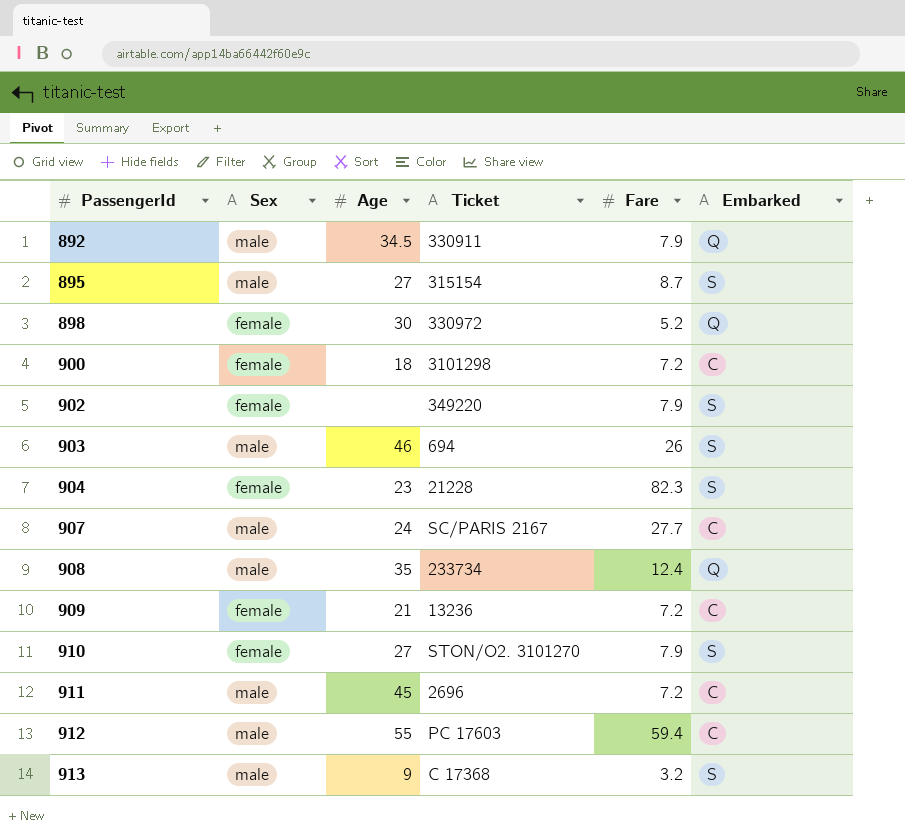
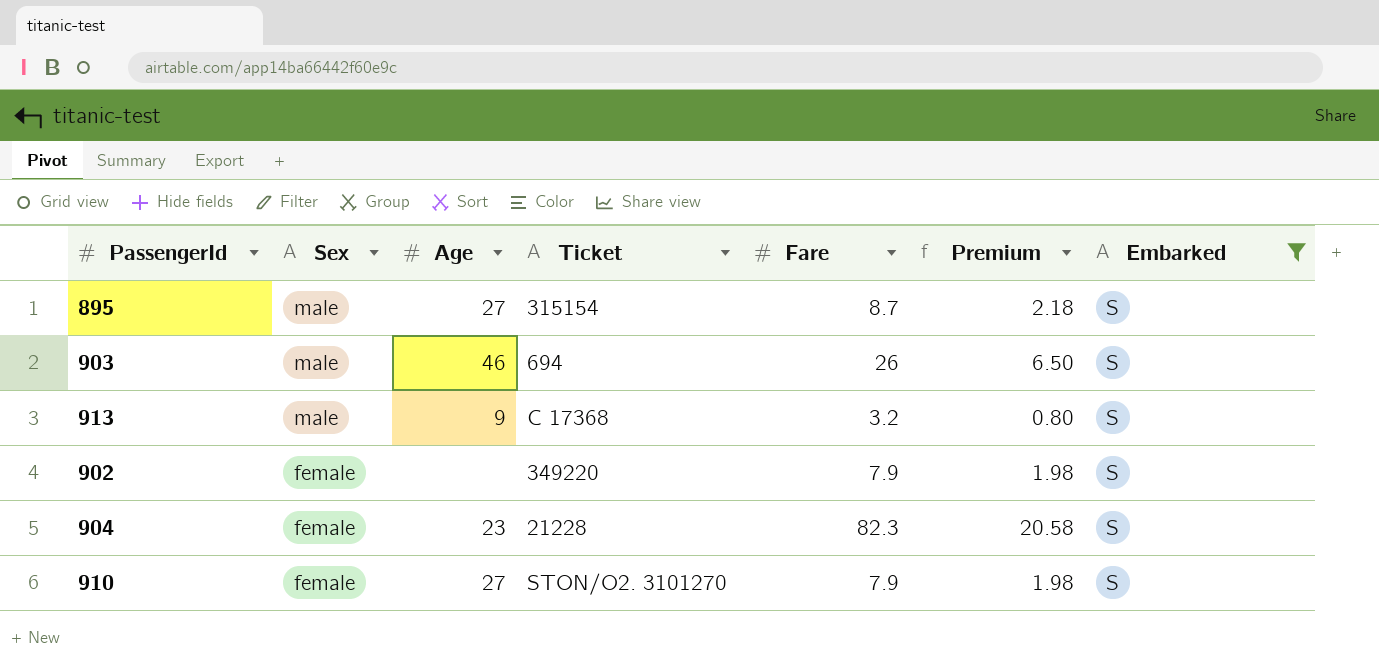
filter: none -> Embarked = S
row order: PassengerId ascending -> Sex descending
column Premium | formula: none -> [Fare] * 0.25

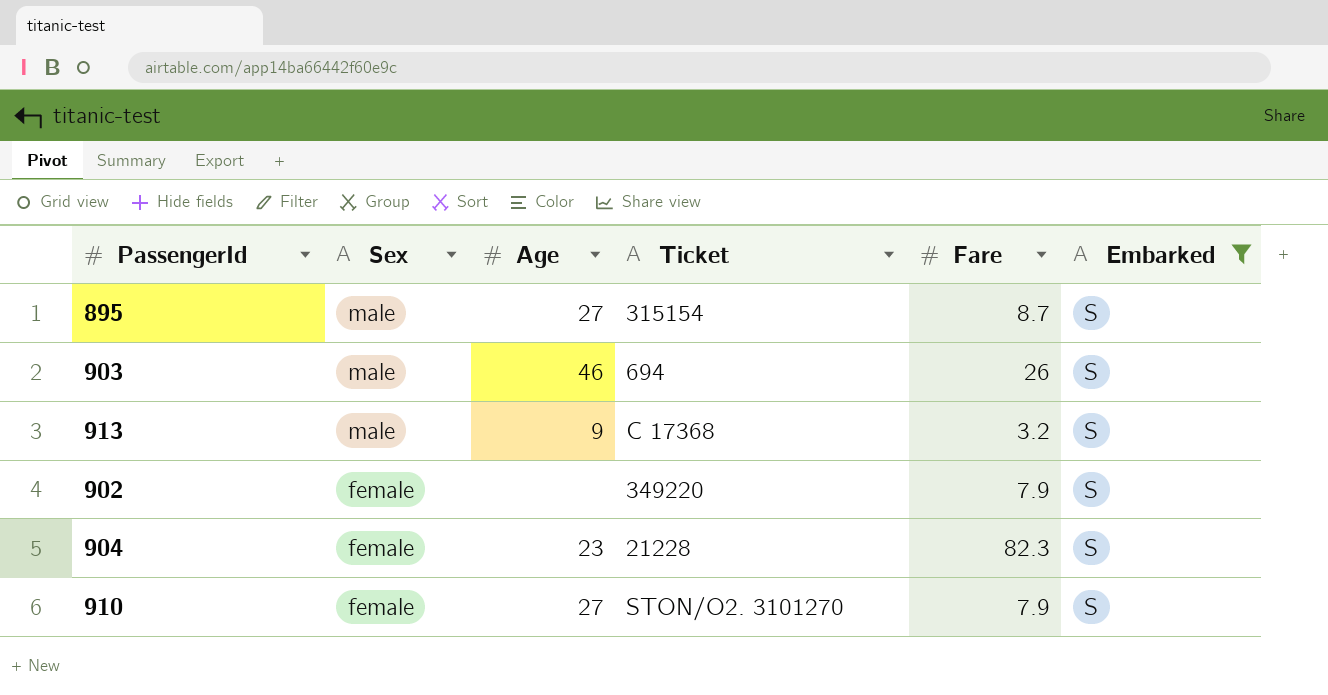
column Premium | formula: [Fare] * 0.25 -> none

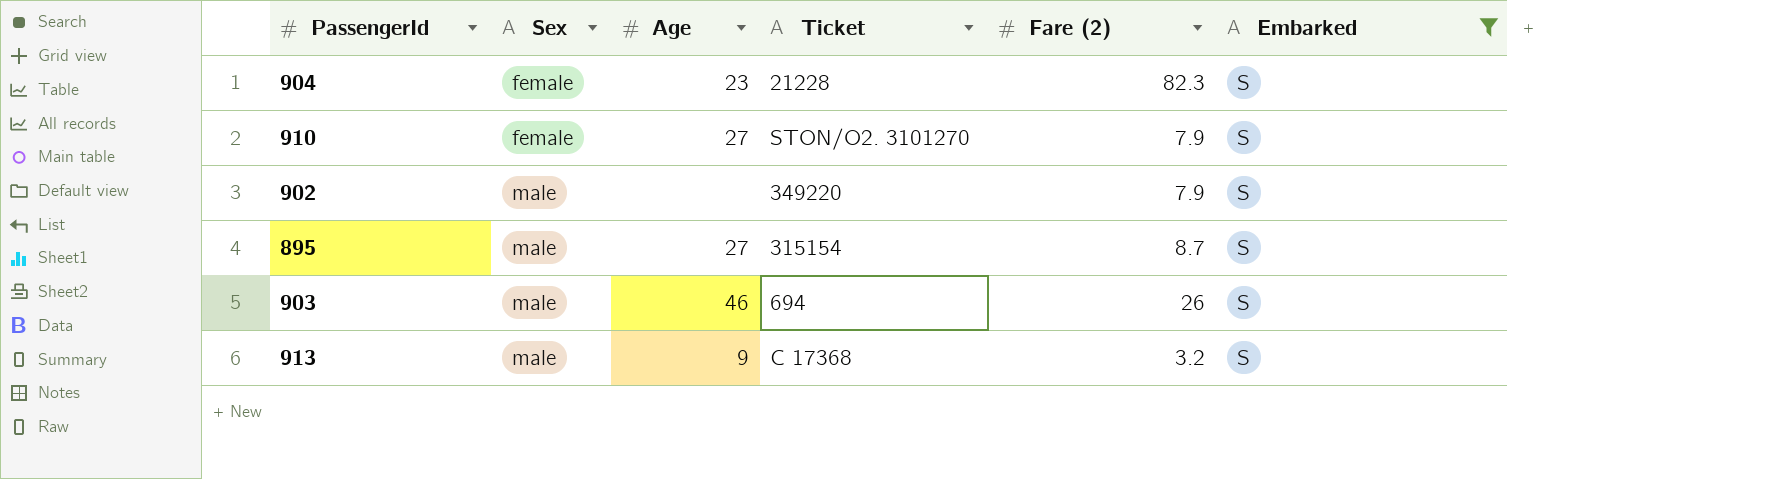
row order: Sex descending -> Sex ascending
column name: Fare -> Fare (2)
902 | Sex: female -> male

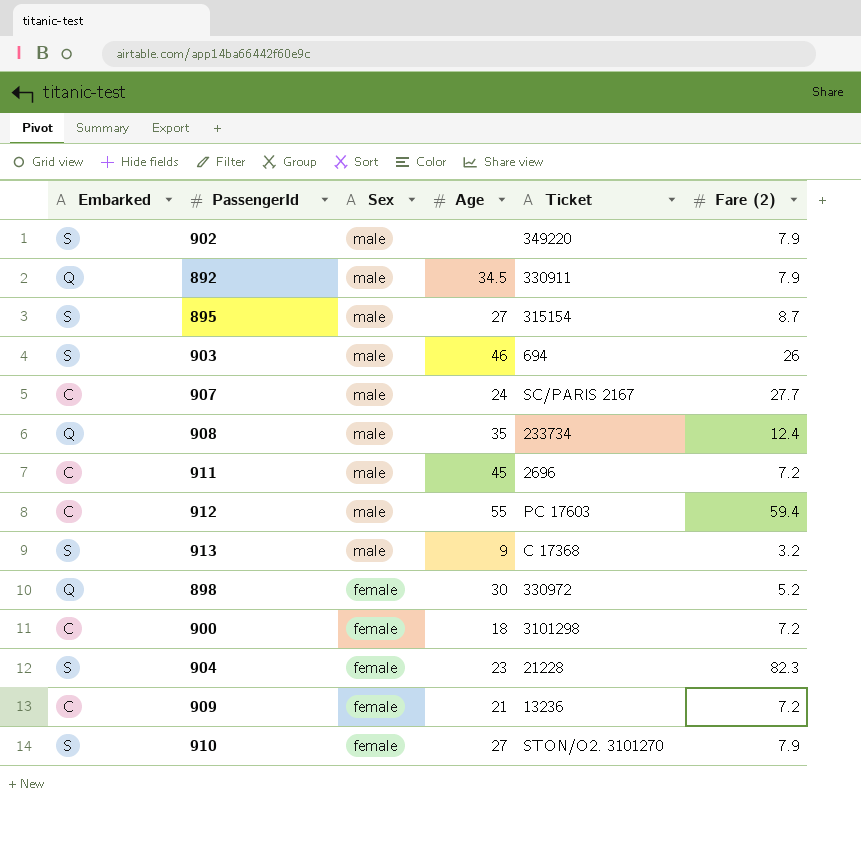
filter: Embarked = S -> none
row order: Sex ascending -> Sex descending
column Embarked | position: 6 -> 1

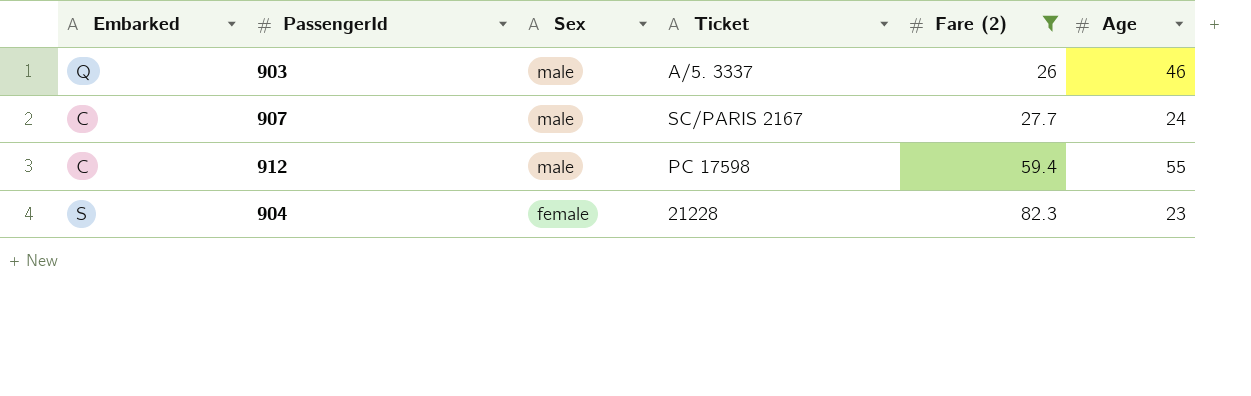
filter: none -> Fare (2) >= 26
column Age | position: 4 -> 6
903 | Embarked: S -> Q
903 | Ticket: 694 -> A/5. 3337
912 | Ticket: PC 17603 -> PC 17598

